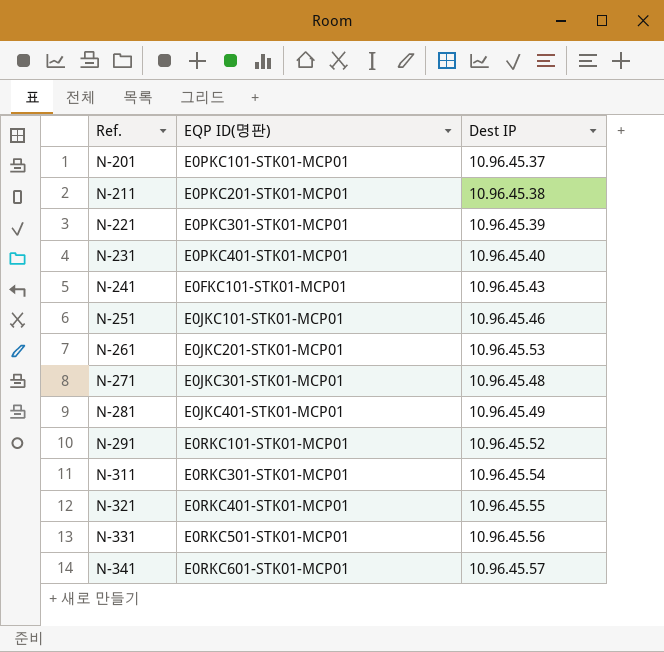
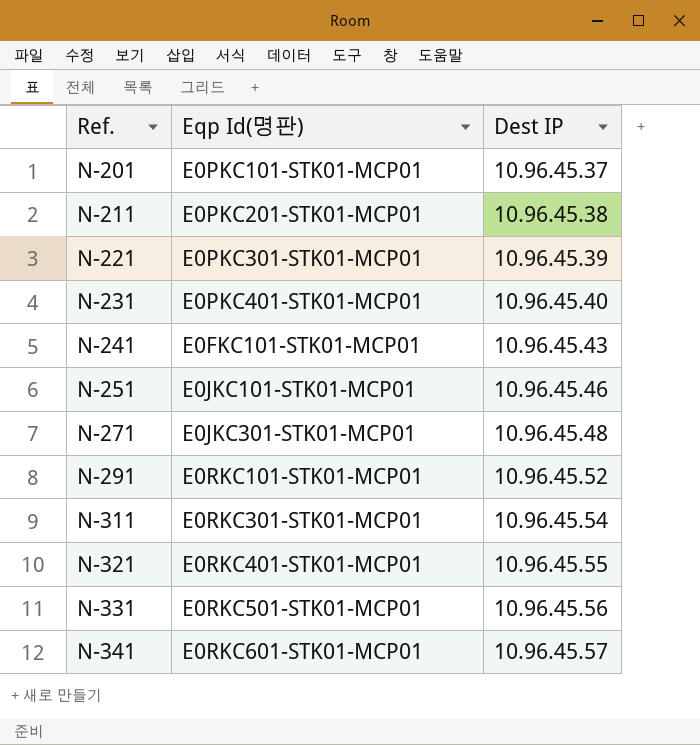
column name: EQP ID(명판) -> Eqp Id(명판)
row N-261: E0JKC201-STK01-MCP01 | 10.96.45.53 -> none
row N-281: E0JKC401-STK01-MCP01 | 10.96.45.49 -> none

